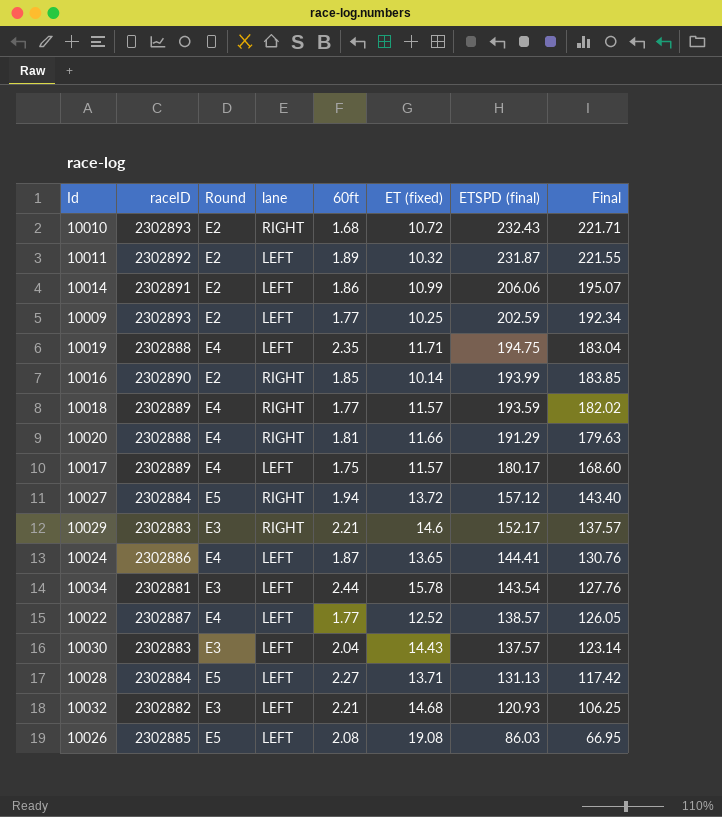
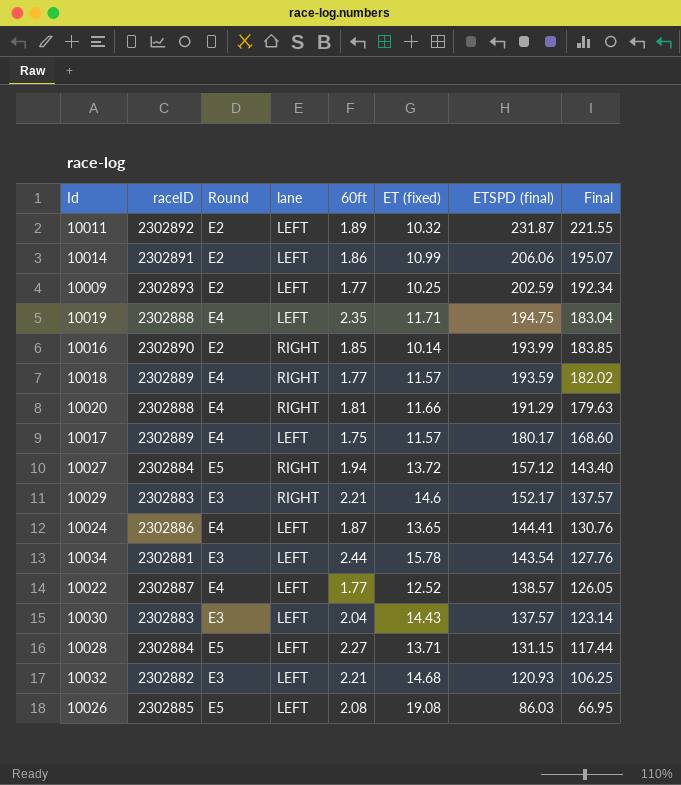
row 10010: 2302893 | E2 | RIGHT | 1.68 | 10.72 | 232.43 | 221.71 -> none
10028 | ETSPD (final): 131.13 -> 131.15
10028 | Final: 117.42 -> 117.44

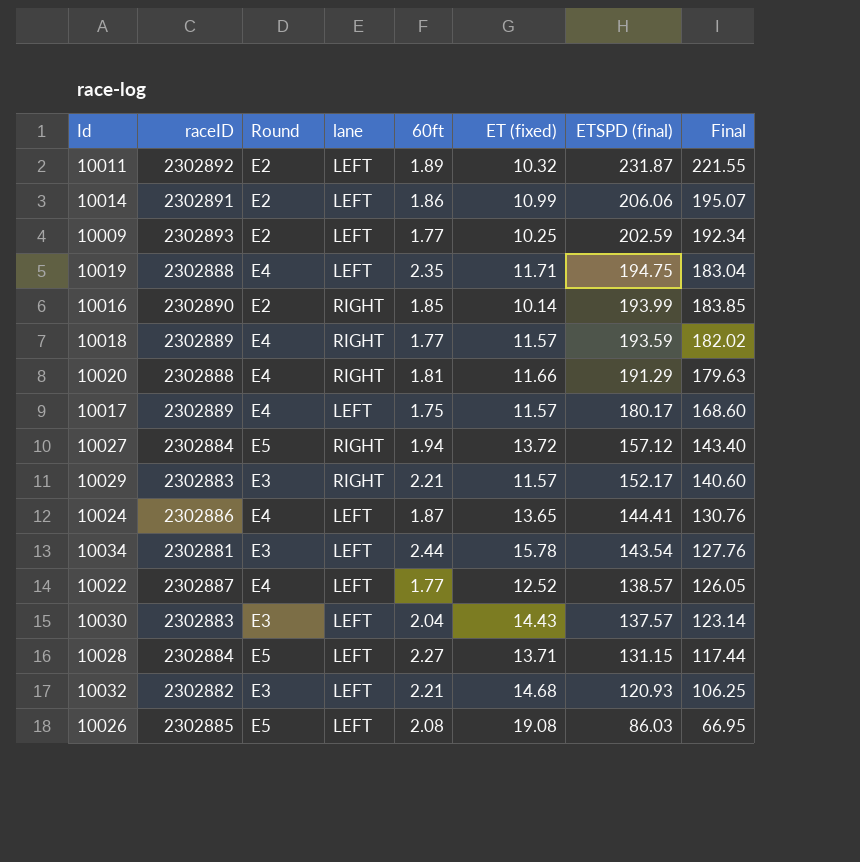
10029 | ET (fixed): 14.6 -> 11.57
10029 | Final: 137.57 -> 140.60

